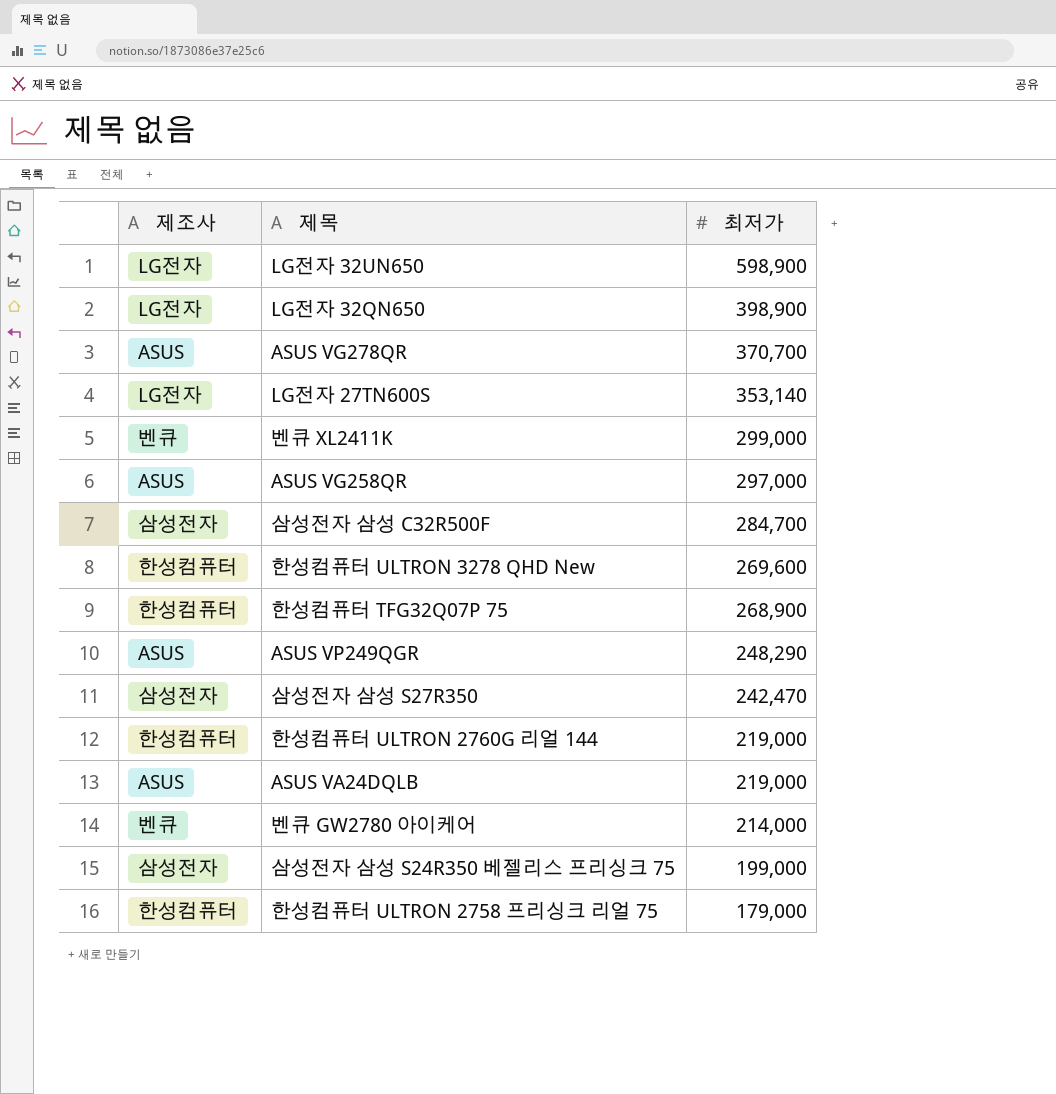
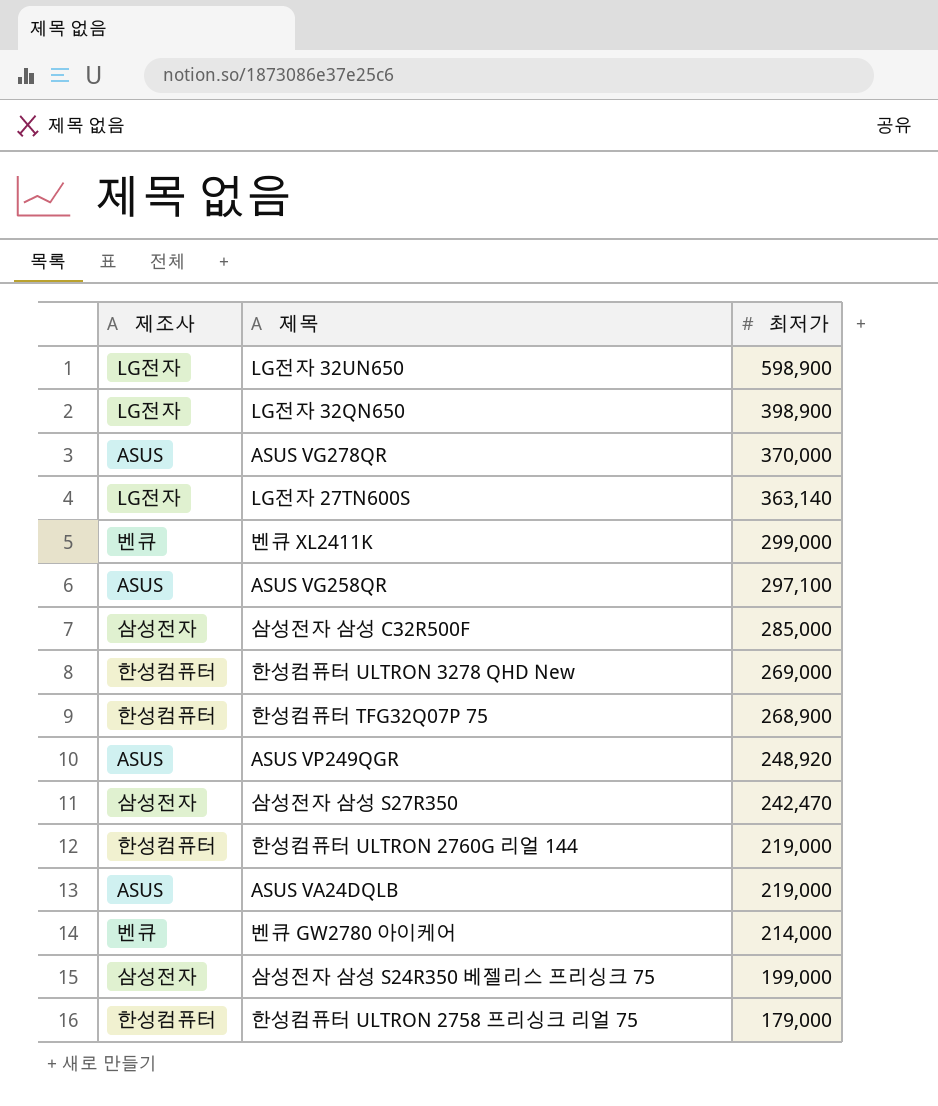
ASUS VG278QR | 최저가: 370,700 -> 370,000
LG전자 27TN600S | 최저가: 353,140 -> 363,140
ASUS VG258QR | 최저가: 297,000 -> 297,100
삼성전자 삼성 C32R500F | 최저가: 284,700 -> 285,000
한성컴퓨터 ULTRON 3278 QHD New | 최저가: 269,600 -> 269,000
ASUS VP249QGR | 최저가: 248,290 -> 248,920

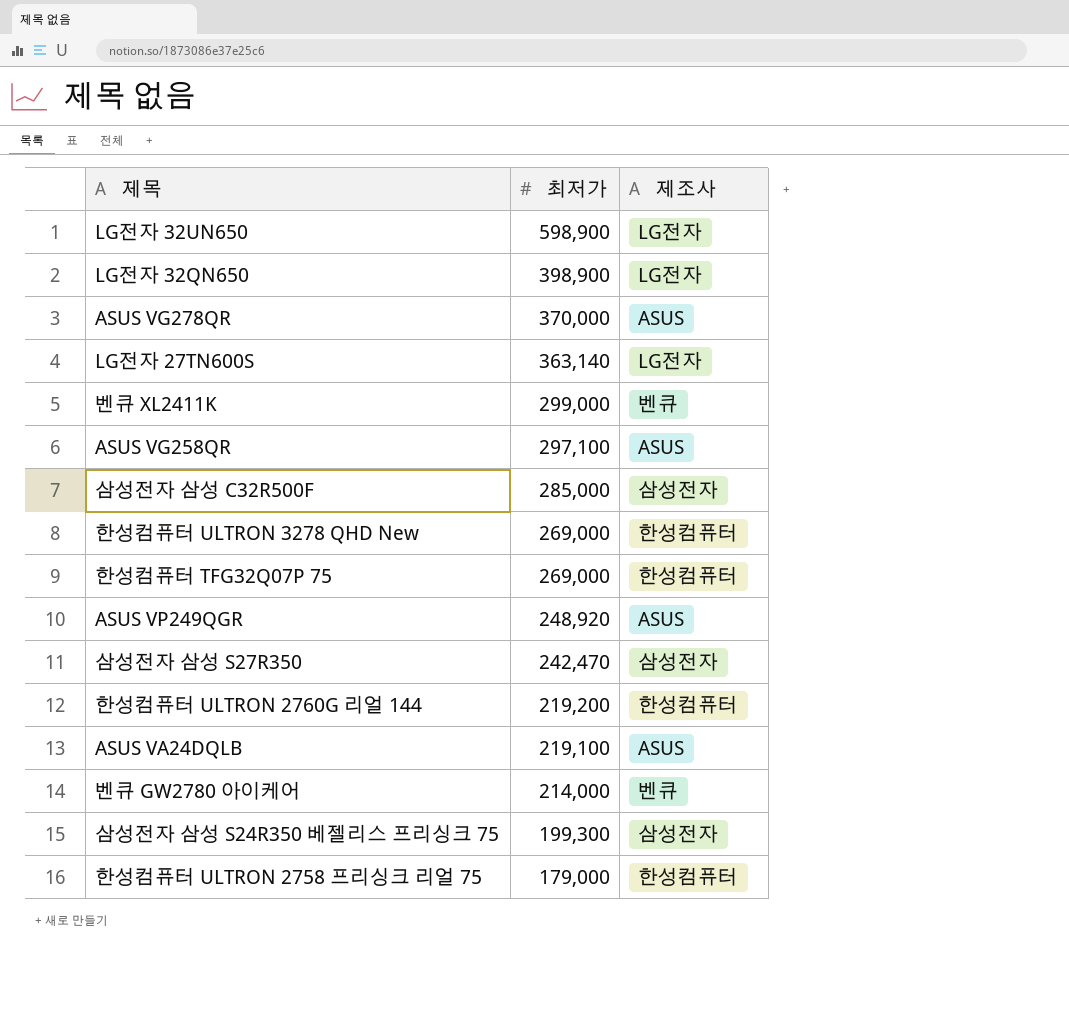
column 제조사 | position: 1 -> 3
한성컴퓨터 TFG32Q07P 75 | 최저가: 268,900 -> 269,000
한성컴퓨터 ULTRON 2760G 리얼 144 | 최저가: 219,000 -> 219,200
ASUS VA24DQLB | 최저가: 219,000 -> 219,100
삼성전자 삼성 S24R350 베젤리스 프리싱크 75 | 최저가: 199,000 -> 199,300

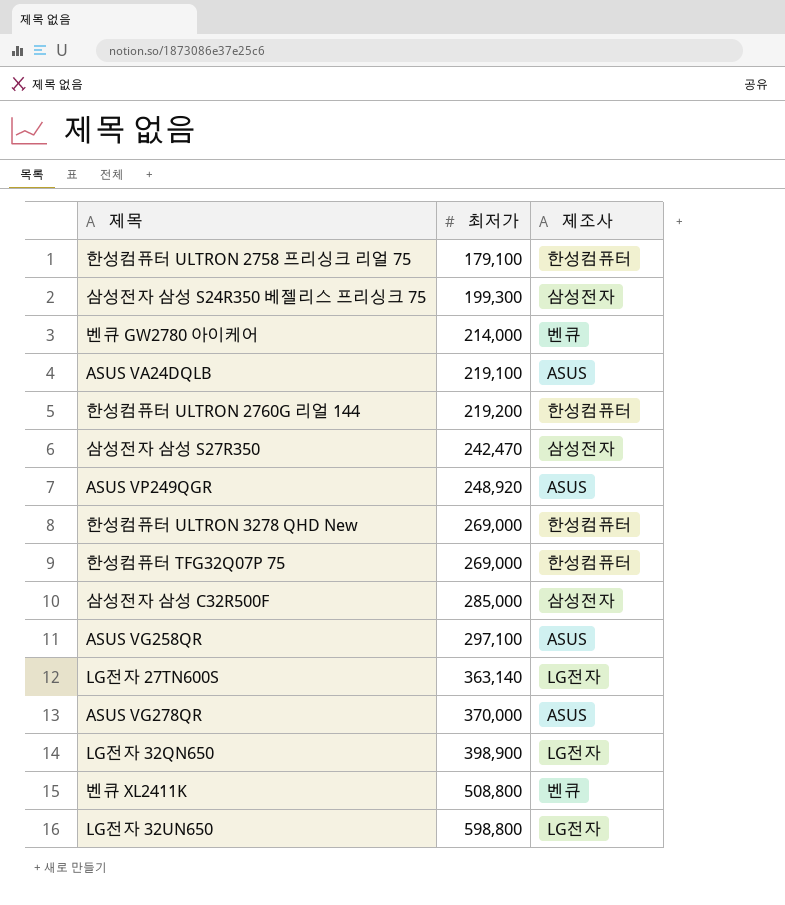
row order: 최저가 descending -> 최저가 ascending
한성컴퓨터 ULTRON 2758 프리싱크 리얼 75 | 최저가: 179,000 -> 179,100
벤큐 XL2411K | 최저가: 299,000 -> 508,800
LG전자 32UN650 | 최저가: 598,900 -> 598,800

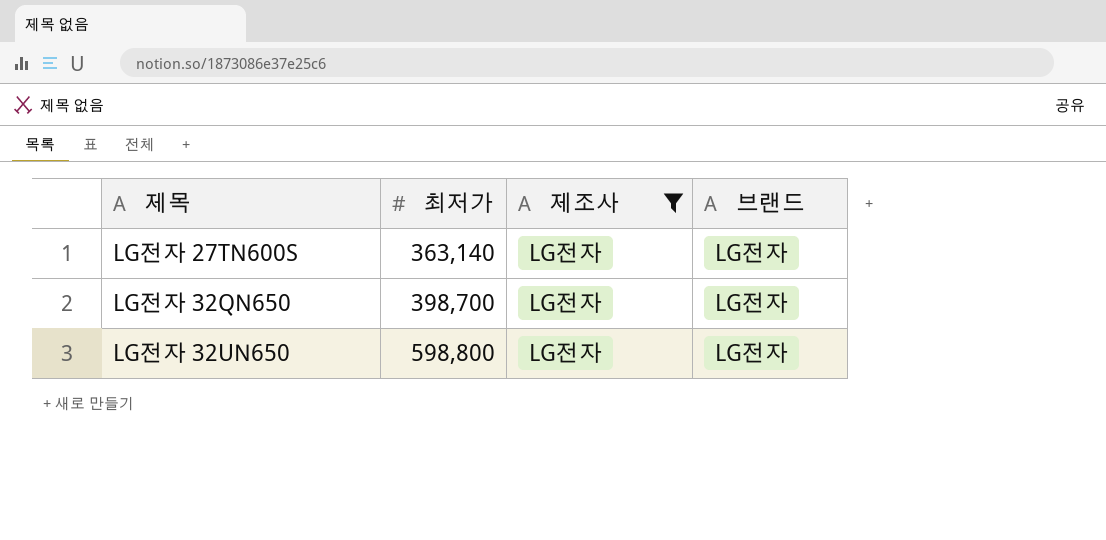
filter: none -> 제조사 = LG전자
column 브랜드 | position: none -> 4
LG전자 32QN650 | 최저가: 398,900 -> 398,700

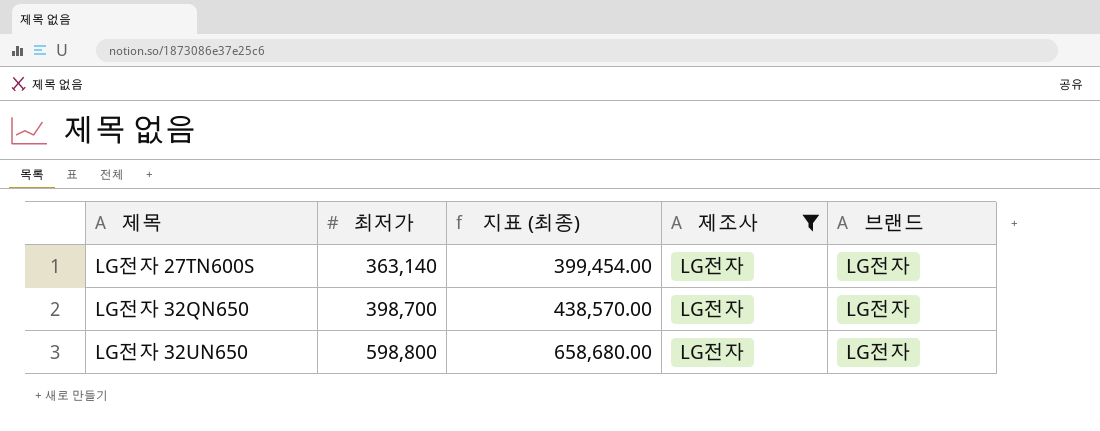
column 지표 (최종) | formula: none -> [최저가] * 1.1

